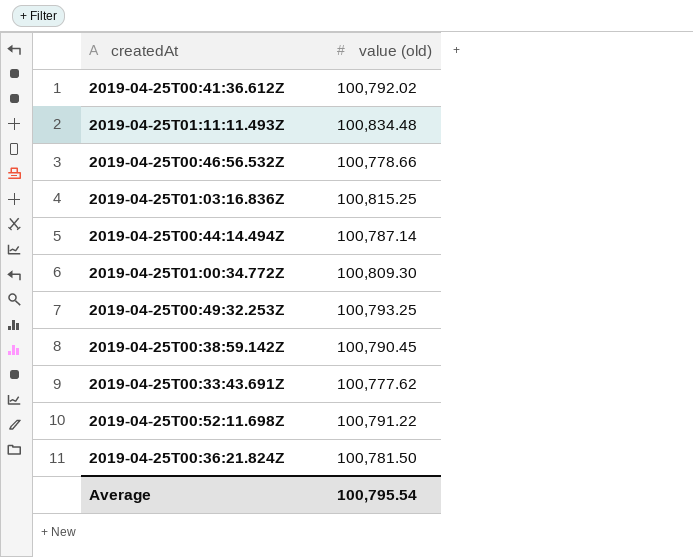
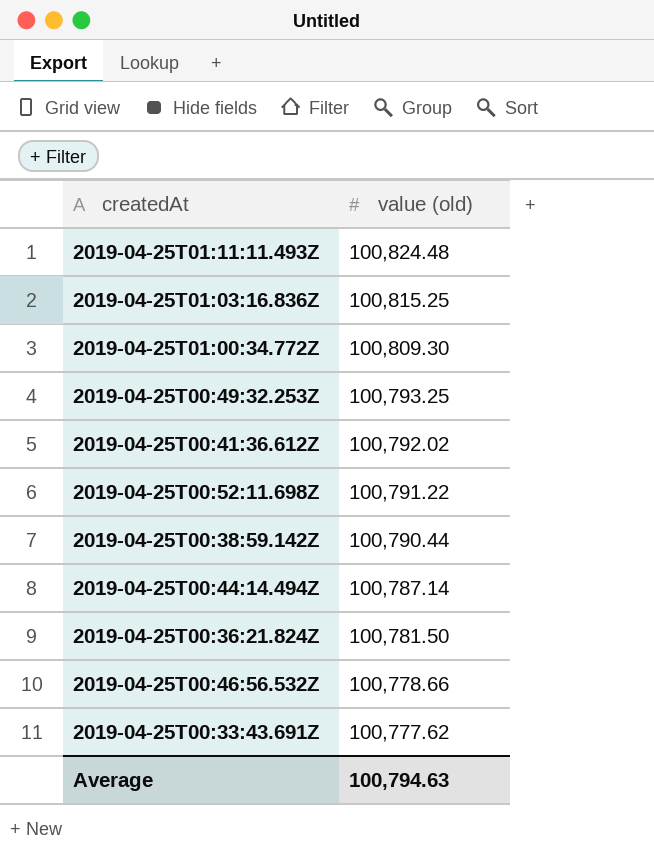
row order: none -> value (old) descending
2019-04-25T01:11:11.493Z | value (old): 100,834.48 -> 100,824.48
2019-04-25T00:38:59.142Z | value (old): 100,790.45 -> 100,790.44
Average | value (old): 100,795.54 -> 100,794.63

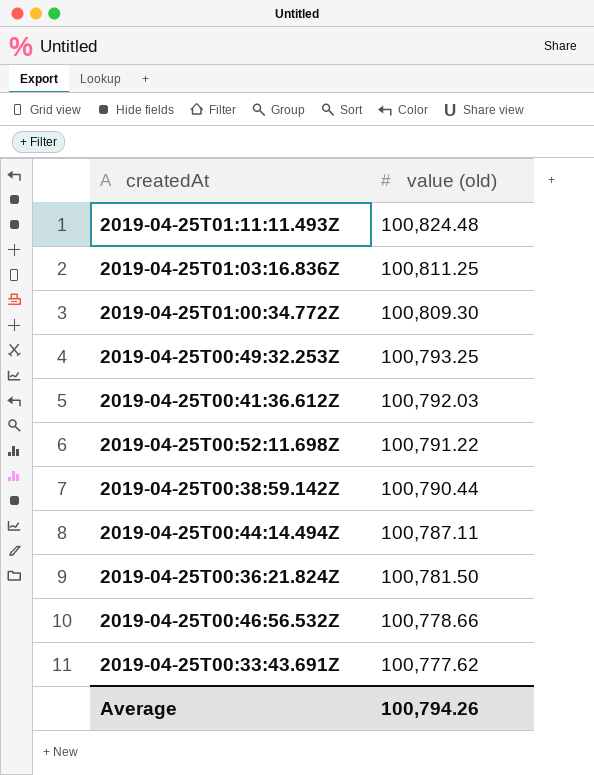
2019-04-25T01:03:16.836Z | value (old): 100,815.25 -> 100,811.25
2019-04-25T00:41:36.612Z | value (old): 100,792.02 -> 100,792.03
2019-04-25T00:44:14.494Z | value (old): 100,787.14 -> 100,787.11
Average | value (old): 100,794.63 -> 100,794.26

